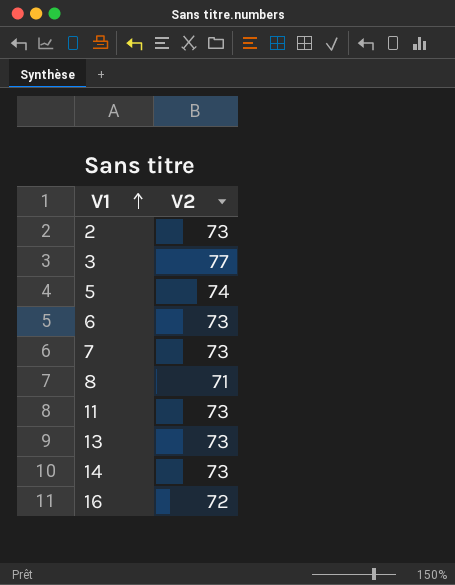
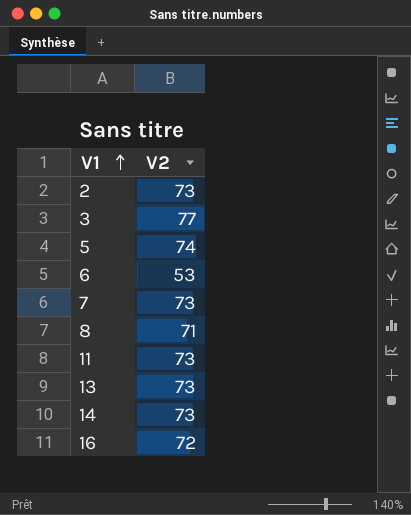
6 | V2: 73 -> 53

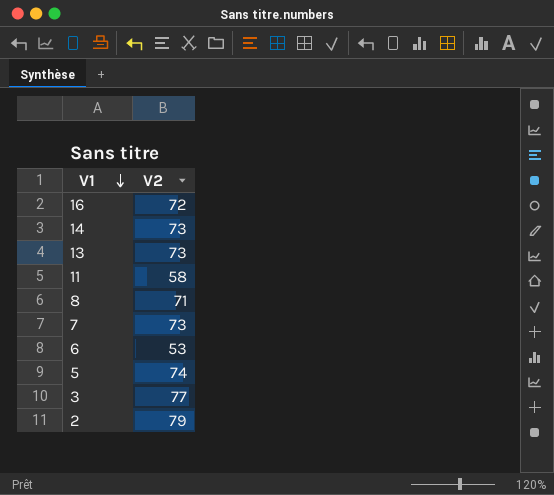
row order: V1 ascending -> V1 descending
11 | V2: 73 -> 58
2 | V2: 73 -> 79

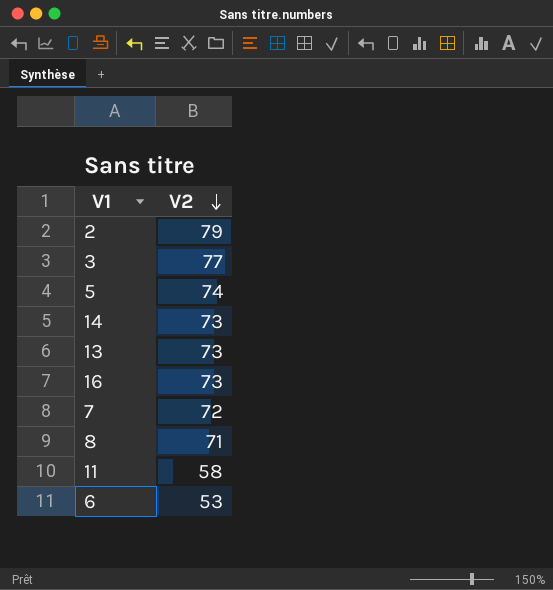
row order: V1 descending -> V2 descending
16 | V2: 72 -> 73
7 | V2: 73 -> 72

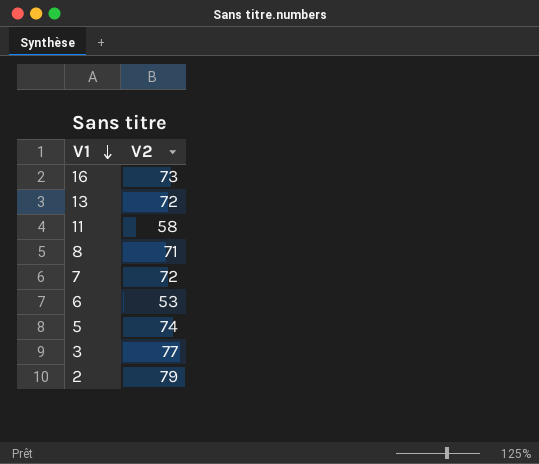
row order: V2 descending -> V1 descending
row 14: 73 -> none
13 | V2: 73 -> 72

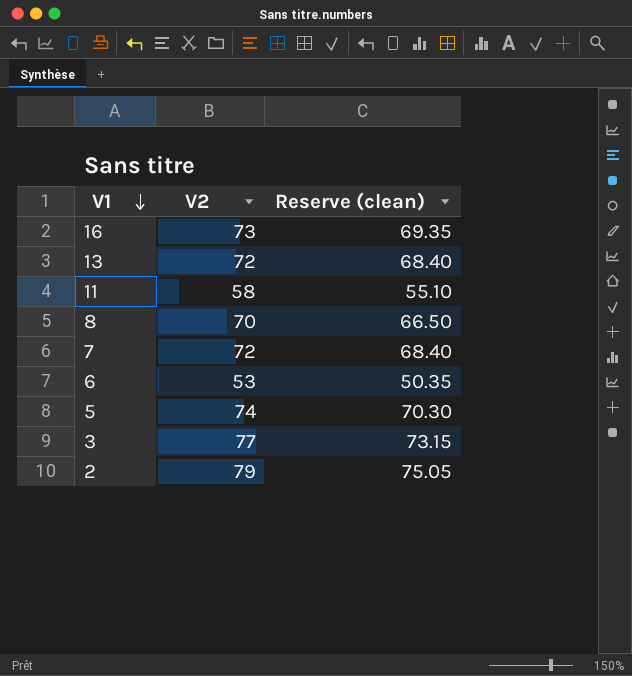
column Reserve (clean) | formula: none -> [V2] * 0.95
8 | V2: 71 -> 70

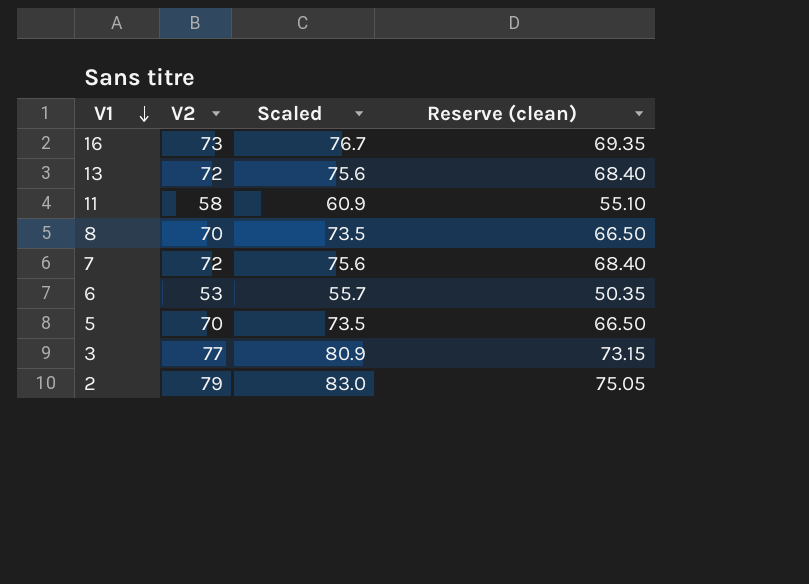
column Scaled | formula: none -> [V2] * 1.05
5 | V2: 74 -> 70
5 | Reserve (clean): 70.30 -> 66.50

